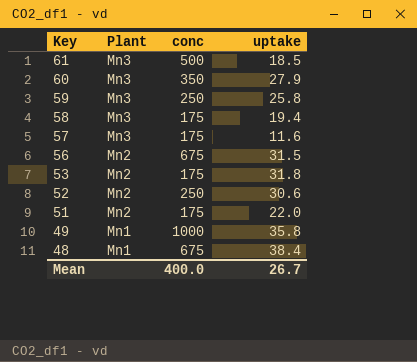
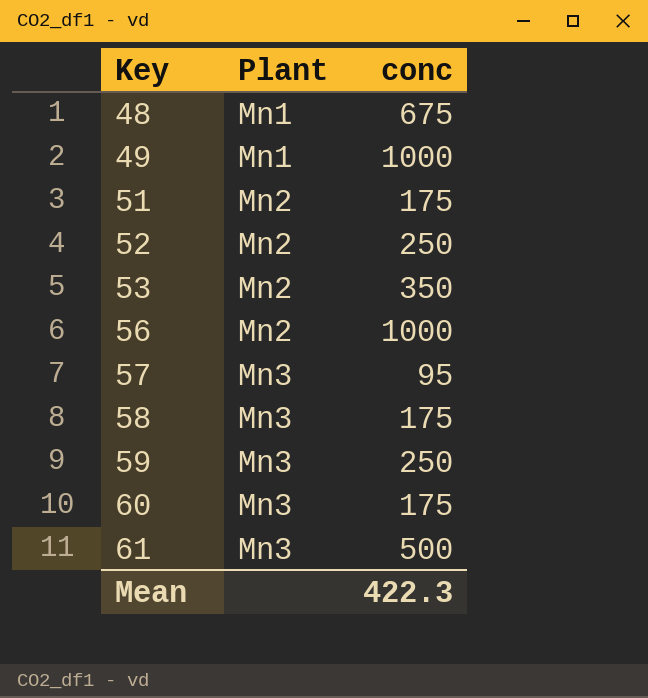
row order: Key descending -> Key ascending
column uptake | position: 4 -> none
53 | conc: 175 -> 350
56 | conc: 675 -> 1000
57 | conc: 175 -> 95
60 | conc: 350 -> 175
Mean | conc: 400.0 -> 422.3

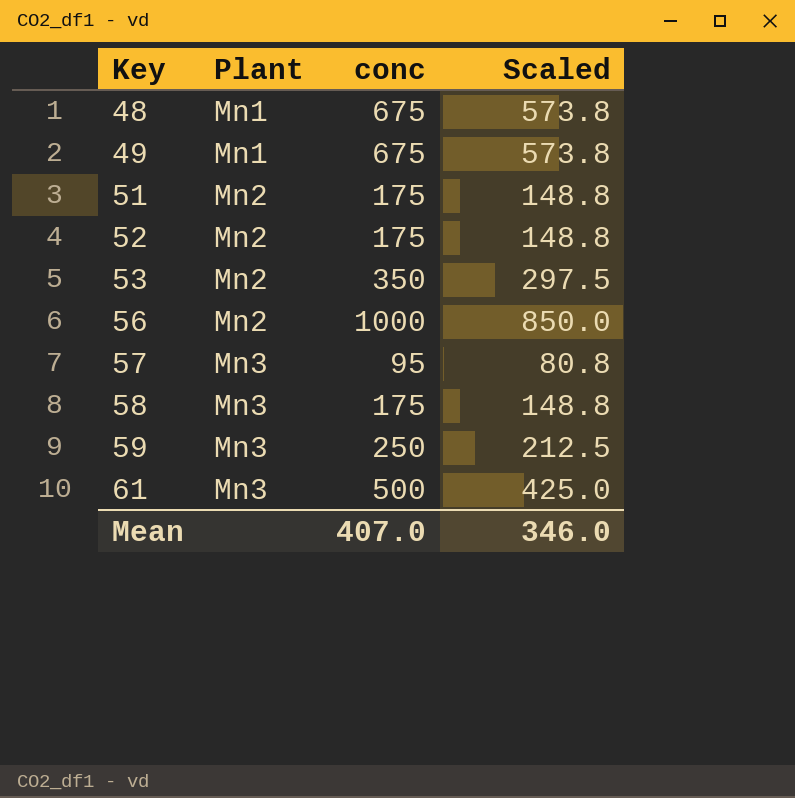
column Scaled | formula: none -> [conc] * 0.85
row 60: Mn3 | 175 -> none
49 | conc: 1000 -> 675
52 | conc: 250 -> 175
Mean | conc: 422.3 -> 407.0

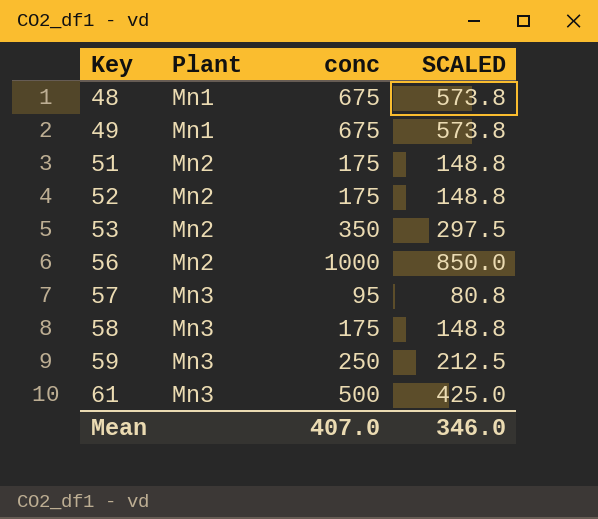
column name: Scaled -> SCALED

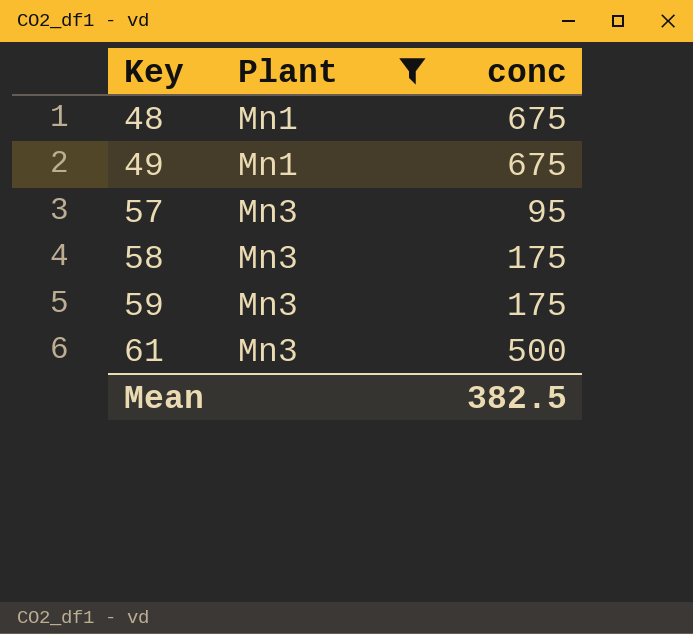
filter: none -> Plant != Mn2
column SCALED | formula: [conc] * 0.85 -> none
59 | conc: 250 -> 175
Mean | conc: 407.0 -> 382.5

